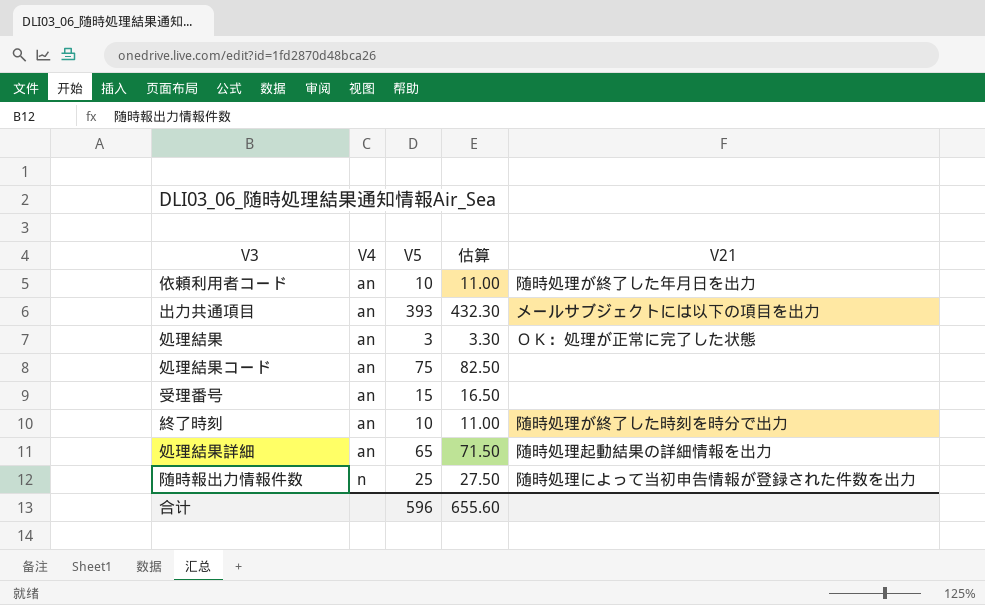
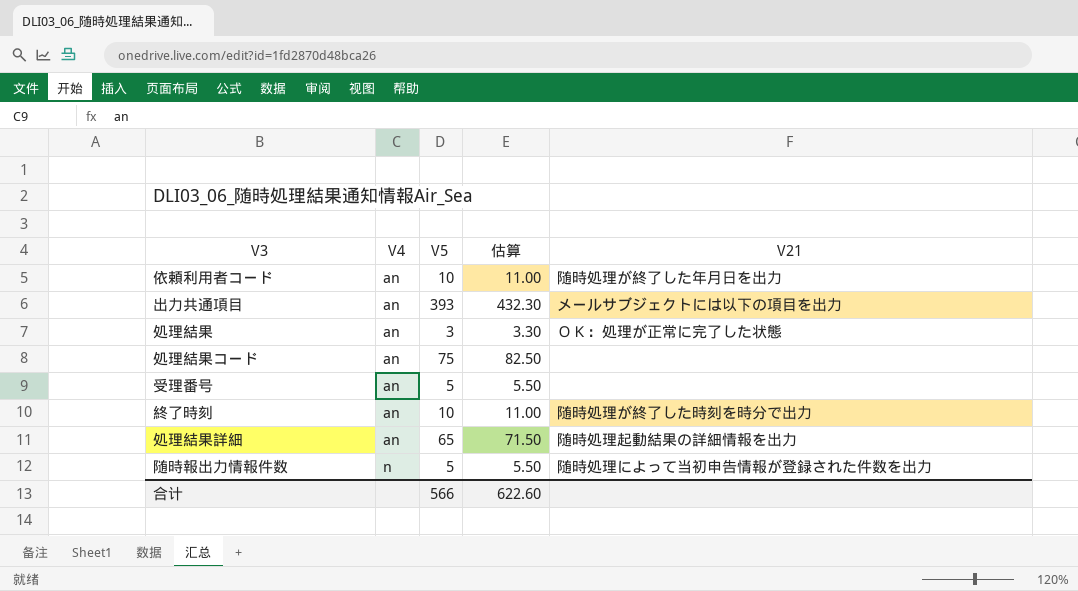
受理番号 | V5: 15 -> 5
受理番号 | 估算: 16.50 -> 5.50
随時報出力情報件数 | V5: 25 -> 5
随時報出力情報件数 | 估算: 27.50 -> 5.50
合计 | V5: 596 -> 566
合计 | 估算: 655.60 -> 622.60

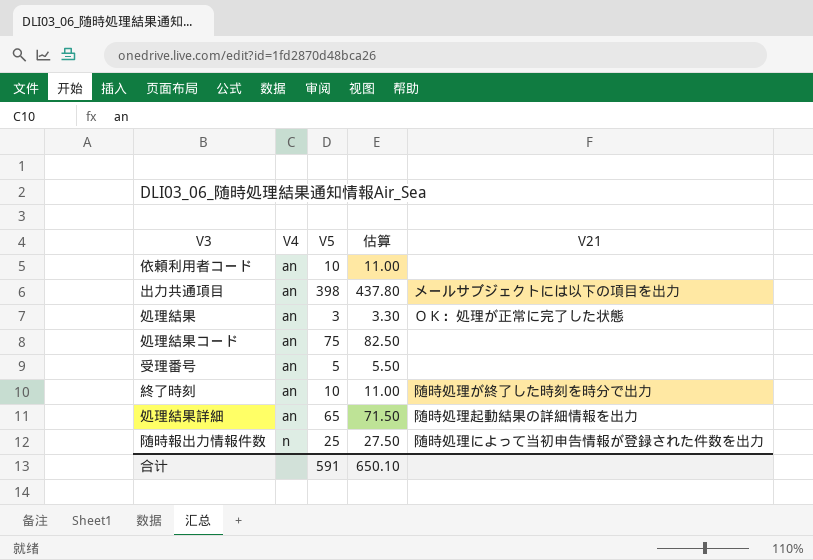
依頼利用者コード | V21: 随時処理が終了した年月日を出力 -> none
出力共通項目 | V5: 393 -> 398
出力共通項目 | 估算: 432.30 -> 437.80
随時報出力情報件数 | V5: 5 -> 25
随時報出力情報件数 | 估算: 5.50 -> 27.50
合计 | V5: 566 -> 591
合计 | 估算: 622.60 -> 650.10

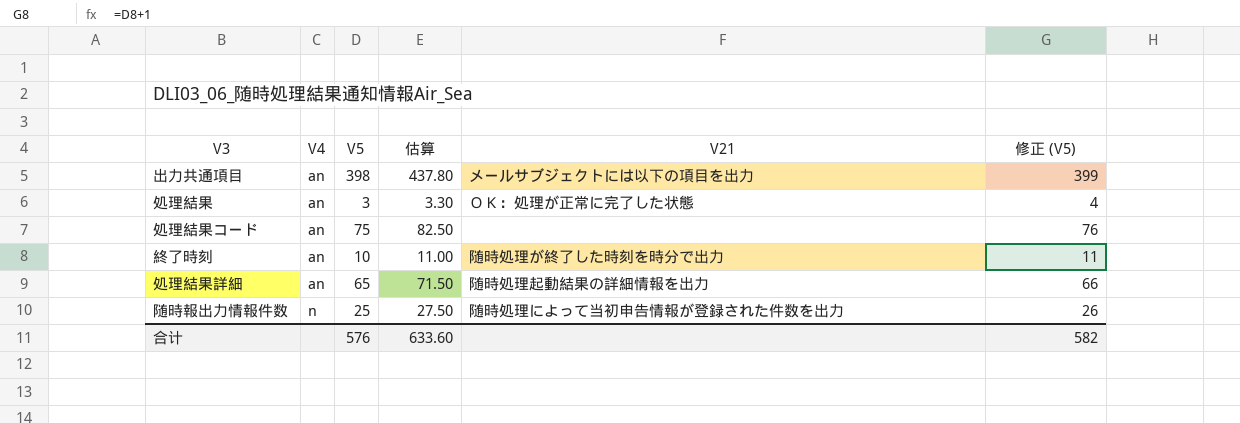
column 修正 (V5) | formula: none -> [V5] + 1
row 依頼利用者コード: an | 10 | 11.00 | none -> none
row 受理番号: an | 5 | 5.50 | none -> none
合计 | V5: 591 -> 576
合计 | 估算: 650.10 -> 633.60

